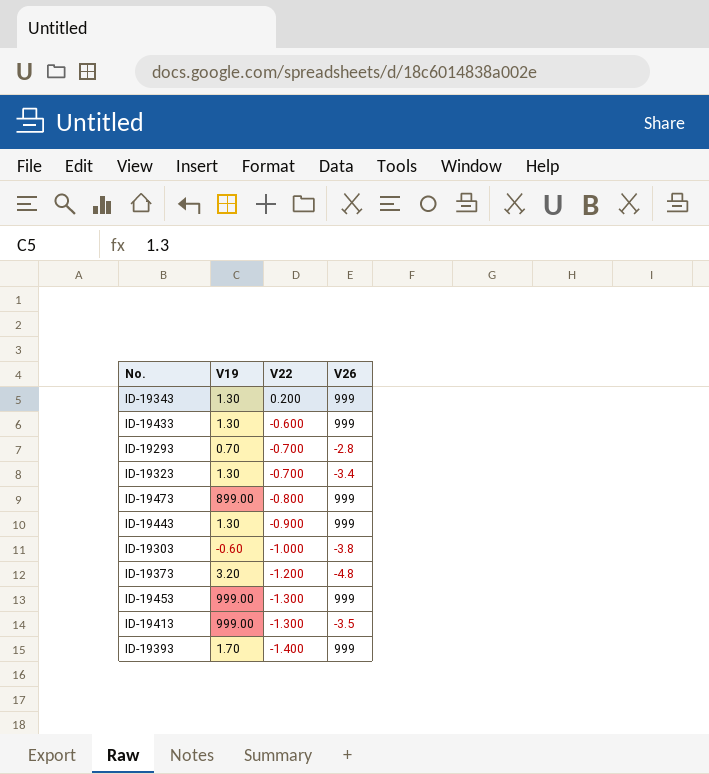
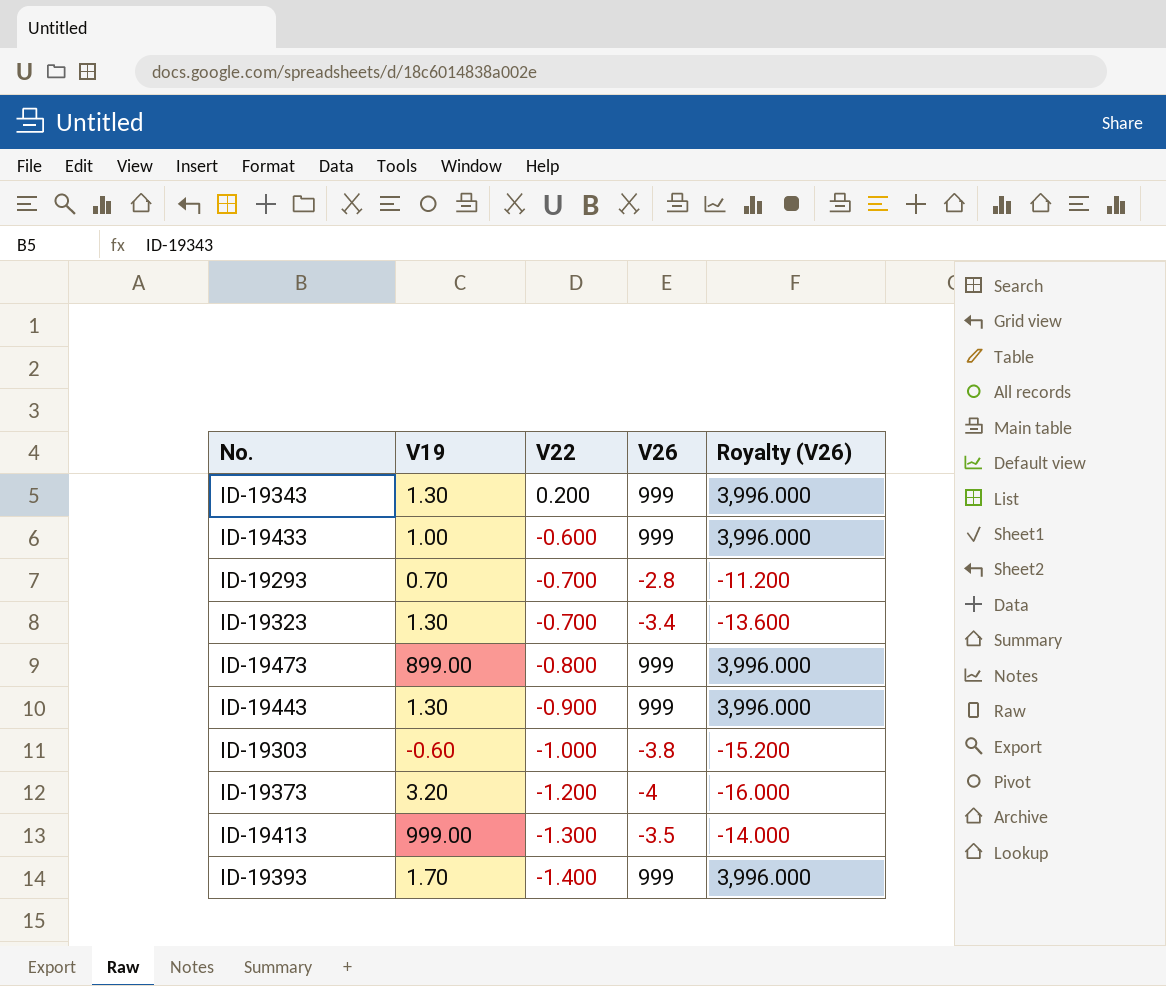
column Royalty (V26) | formula: none -> [V26] * 4
row ID-19453: 999.00 | -1.300 | 999 -> none
ID-19433 | V19: 1.30 -> 1.00
ID-19373 | V26: -4.8 -> -4

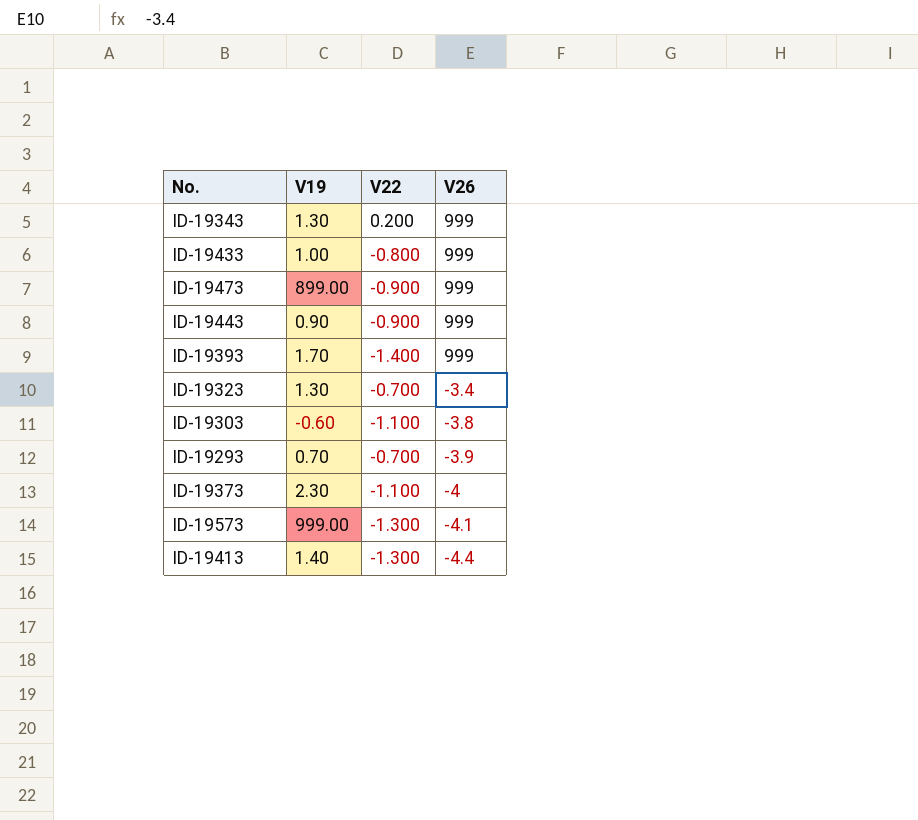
row order: V22 descending -> V26 descending
column Royalty (V26) | formula: [V26] * 4 -> none
ID-19433 | V22: -0.600 -> -0.800
ID-19473 | V22: -0.800 -> -0.900
ID-19443 | V19: 1.30 -> 0.90
ID-19303 | V22: -1.000 -> -1.100
ID-19293 | V26: -2.8 -> -3.9
ID-19373 | V19: 3.20 -> 2.30
ID-19373 | V22: -1.200 -> -1.100
row ID-19573: none -> 999.00 | -1.300 | -4.1
ID-19413 | V19: 999.00 -> 1.40
ID-19413 | V26: -3.5 -> -4.4

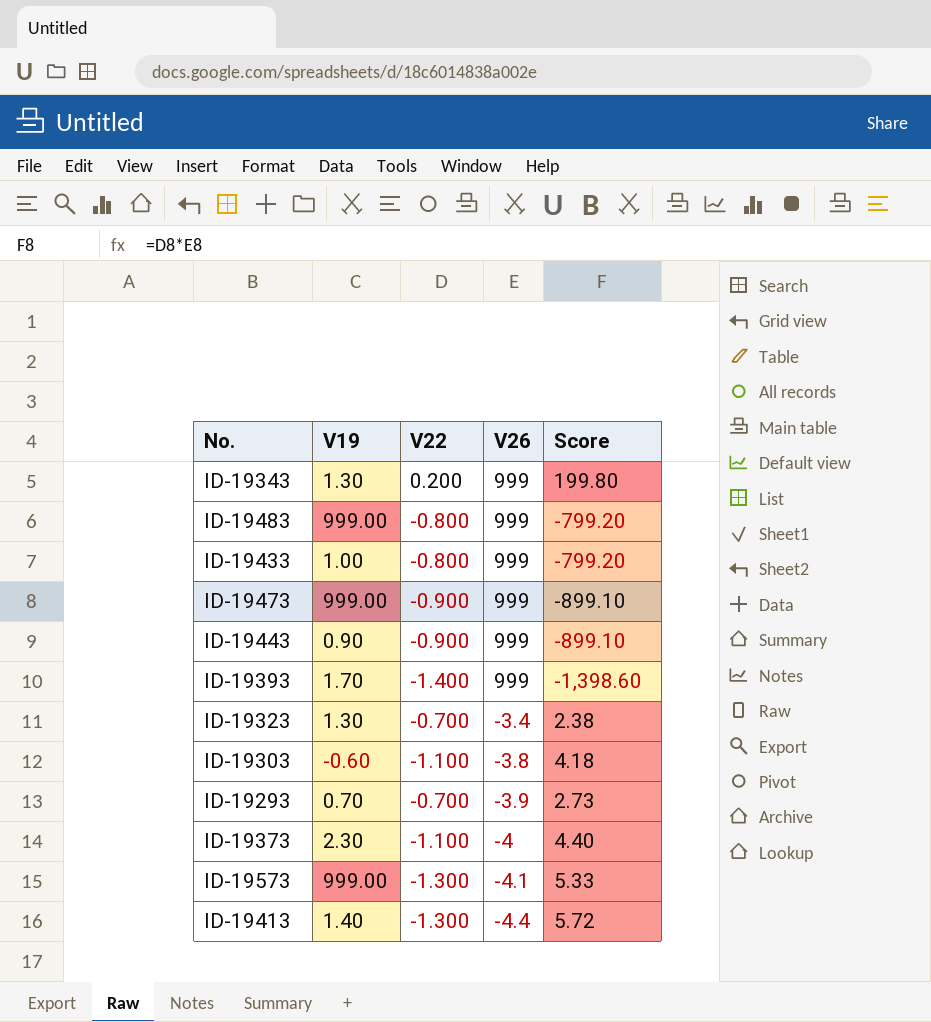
column Score | formula: none -> [V22] * [V26]
row ID-19483: none -> 999.00 | -0.800 | 999 | -799.20
ID-19473 | V19: 899.00 -> 999.00

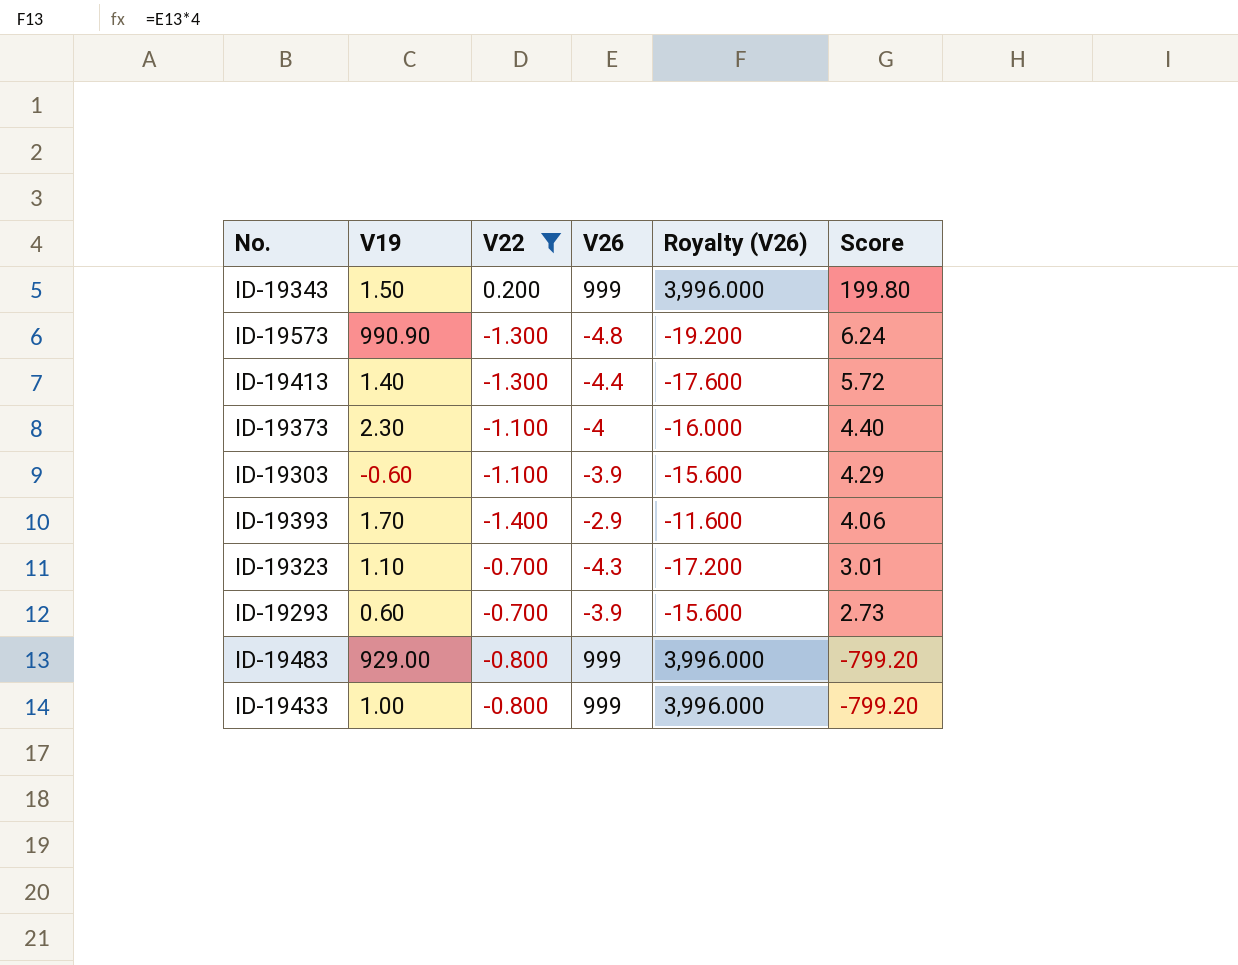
filter: none -> V22 != -0.900
row order: V26 descending -> Score descending
column Royalty (V26) | formula: none -> [V26] * 4
ID-19343 | V19: 1.30 -> 1.50
ID-19573 | V19: 999.00 -> 990.90
ID-19573 | V26: -4.1 -> -4.8
ID-19573 | Score: 5.33 -> 6.24
ID-19303 | V26: -3.8 -> -3.9
ID-19303 | Score: 4.18 -> 4.29
ID-19393 | V26: 999 -> -2.9
ID-19393 | Score: -1,398.60 -> 4.06
ID-19323 | V19: 1.30 -> 1.10
ID-19323 | V26: -3.4 -> -4.3
ID-19323 | Score: 2.38 -> 3.01
ID-19293 | V19: 0.70 -> 0.60
ID-19483 | V19: 999.00 -> 929.00

